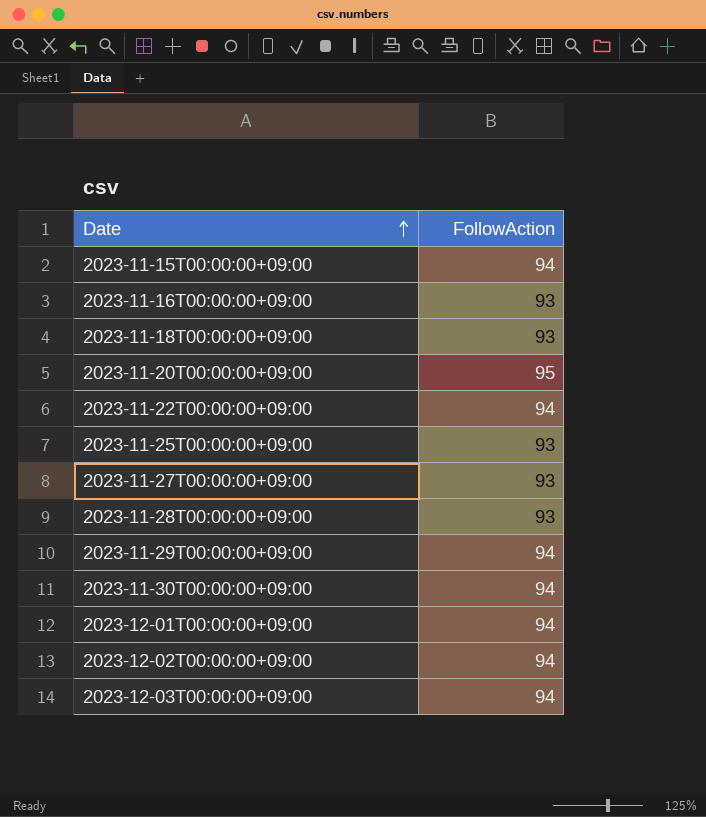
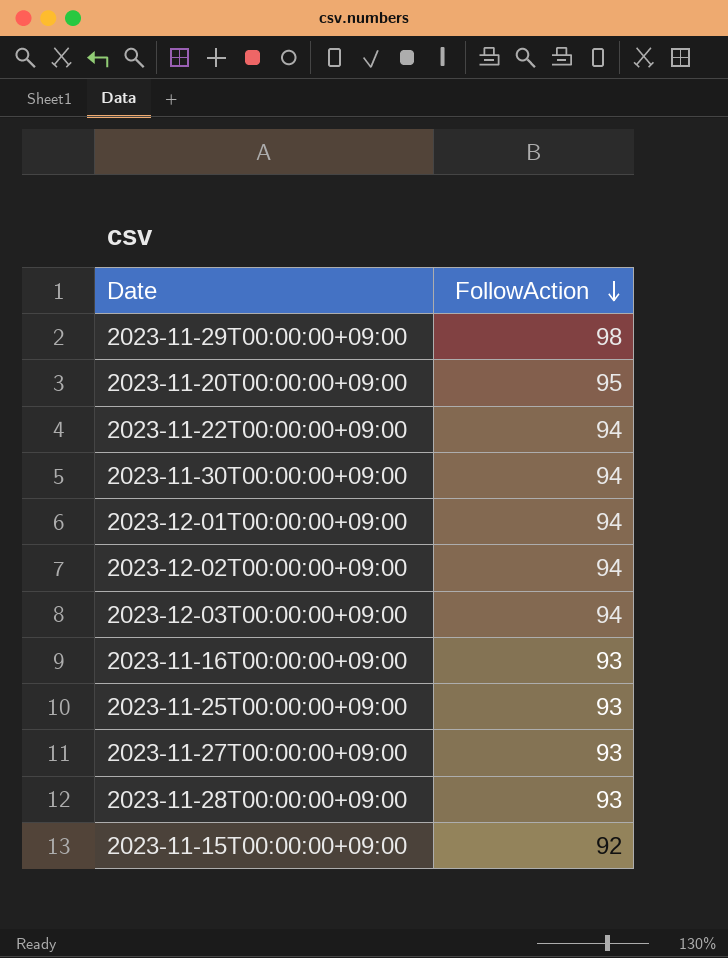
row order: Date ascending -> FollowAction descending
row 2023-11-18T00:00:00+09:00: 93 -> none
2023-11-29T00:00:00+09:00 | FollowAction: 94 -> 98
2023-11-15T00:00:00+09:00 | FollowAction: 94 -> 92

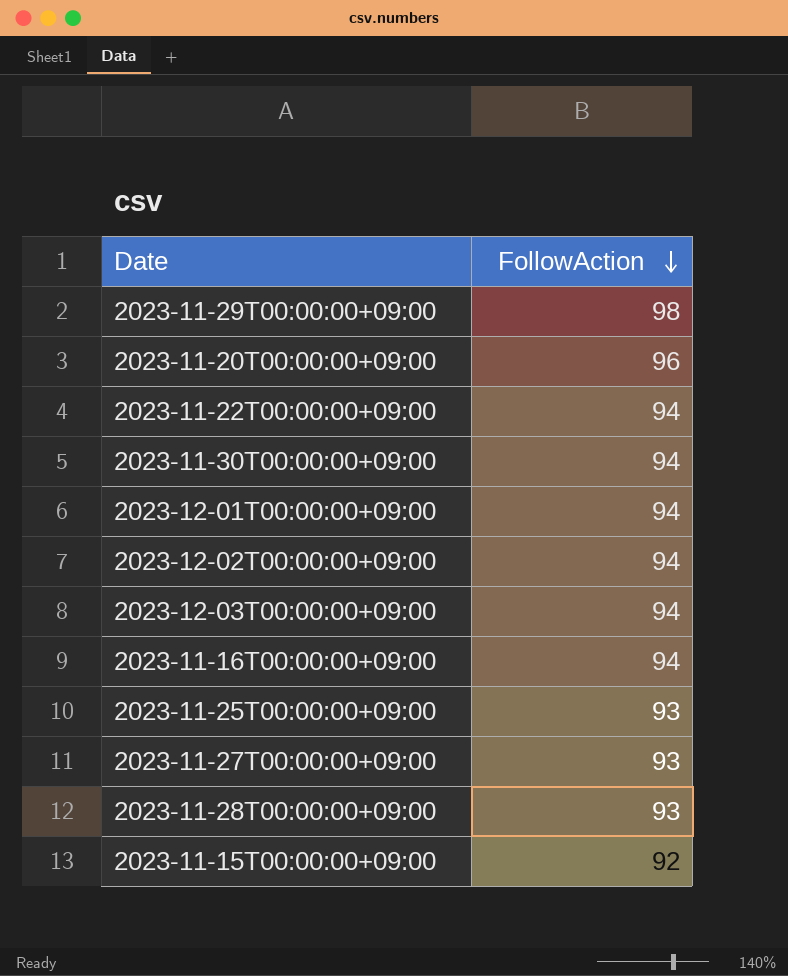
2023-11-20T00:00:00+09:00 | FollowAction: 95 -> 96
2023-11-16T00:00:00+09:00 | FollowAction: 93 -> 94

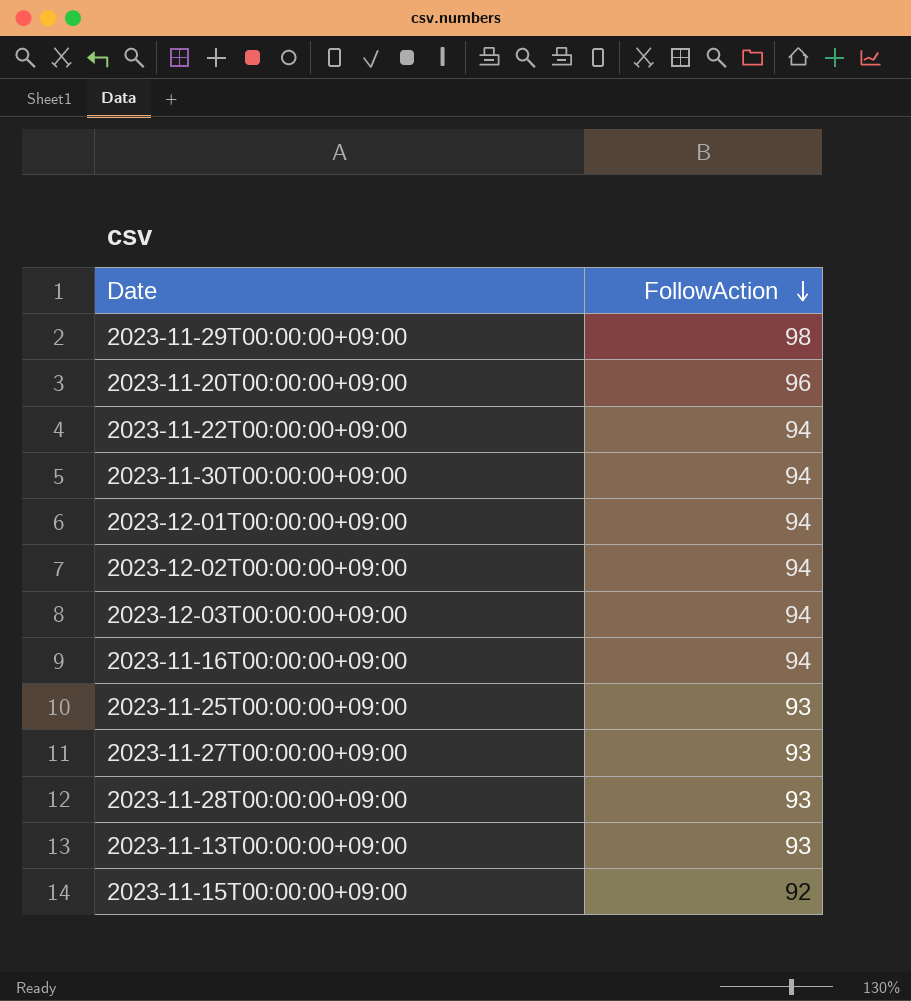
row 2023-11-13T00:00:00+09:00: none -> 93

